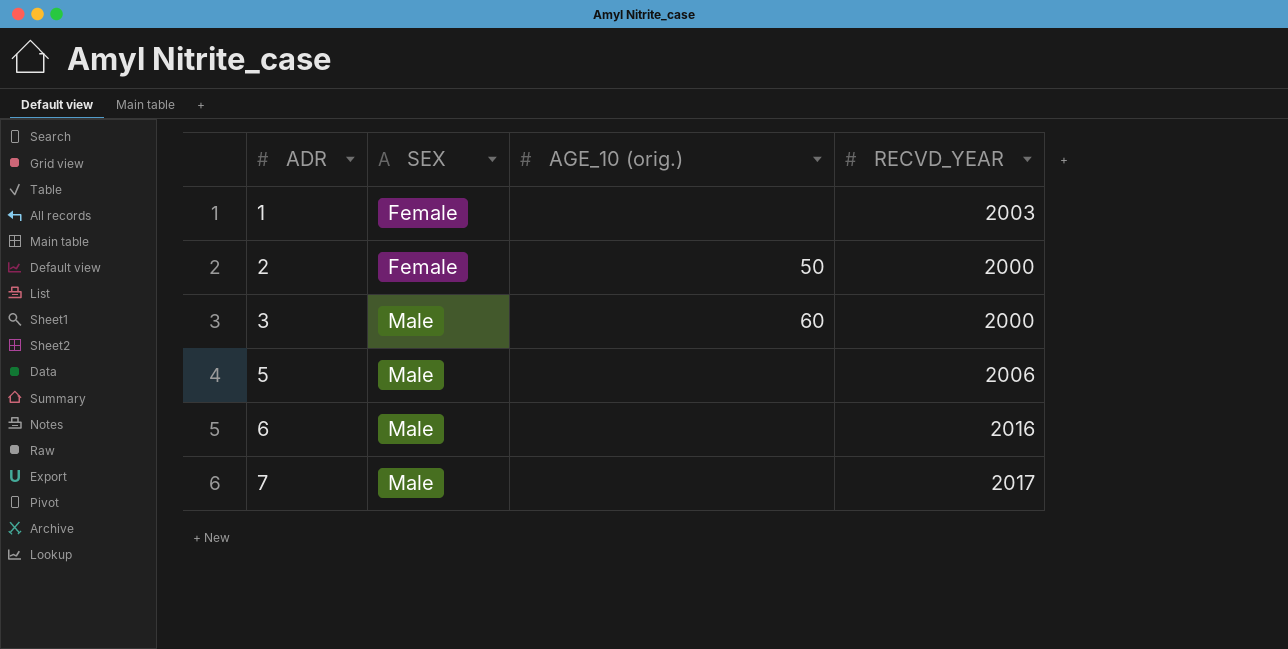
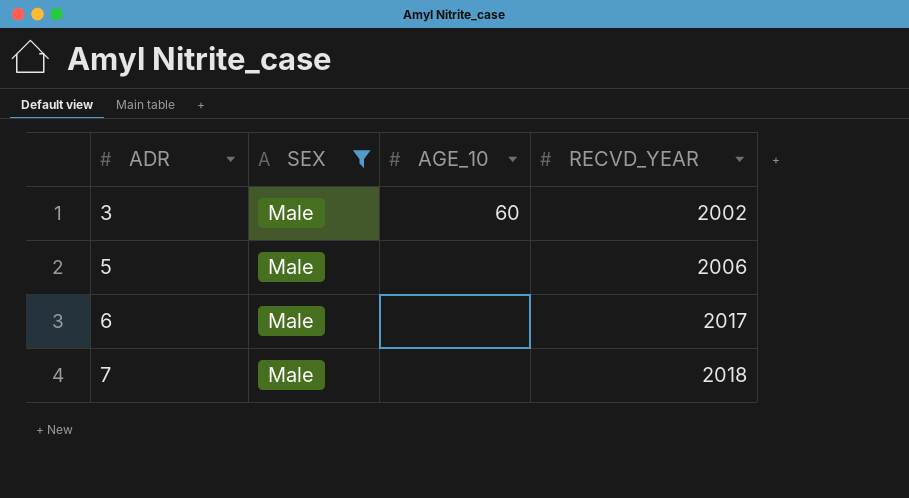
filter: none -> SEX = Male
column name: AGE_10 (orig.) -> AGE_10
3 | RECVD_YEAR: 2000 -> 2002
6 | RECVD_YEAR: 2016 -> 2017
7 | RECVD_YEAR: 2017 -> 2018

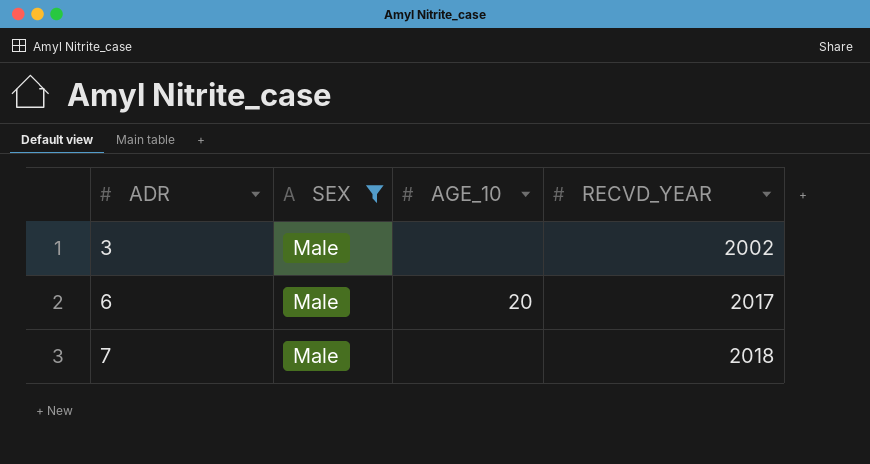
row 5: Male | none | 2006 -> none
3 | AGE_10: 60 -> none
6 | AGE_10: none -> 20

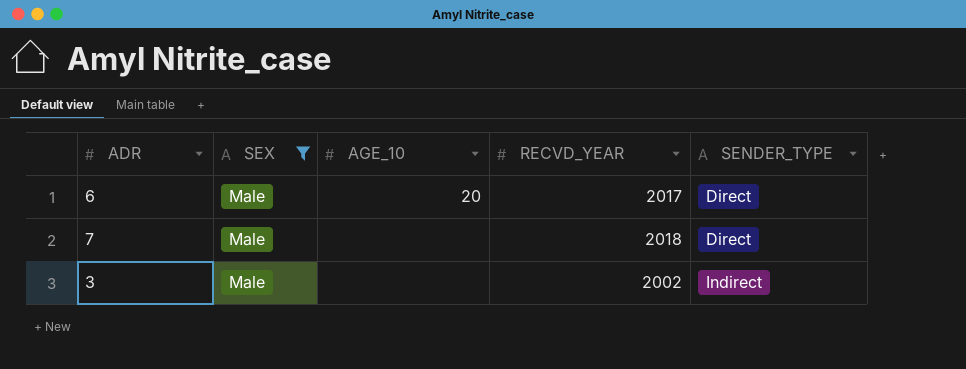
row order: ADR ascending -> SENDER_TYPE ascending
column SENDER_TYPE | position: none -> 5

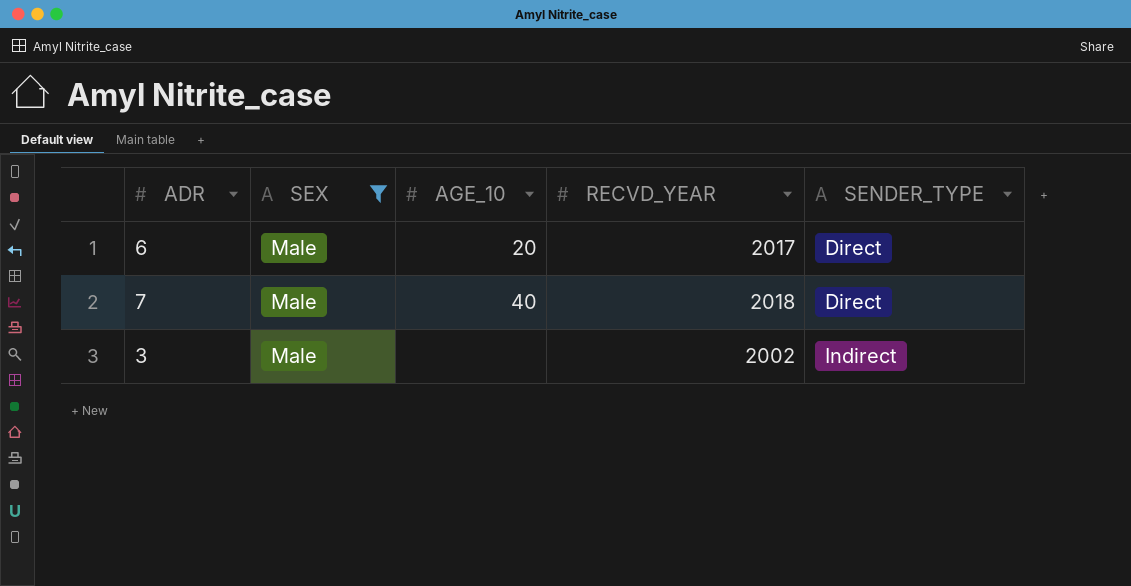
7 | AGE_10: none -> 40

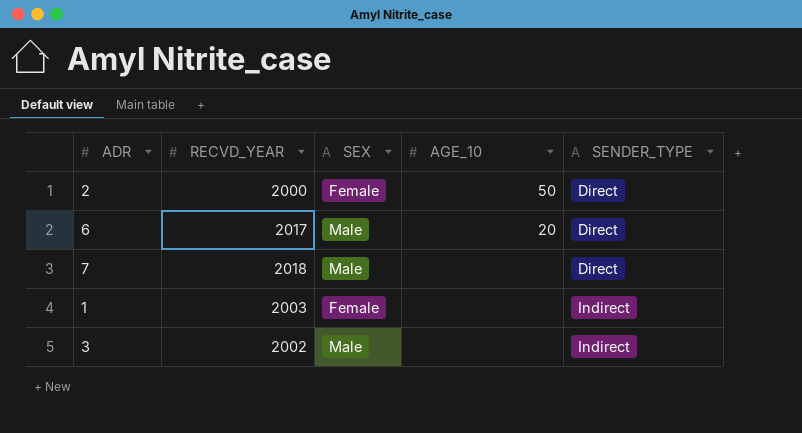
filter: SEX = Male -> none
column RECVD_YEAR | position: 4 -> 2
7 | AGE_10: 40 -> none

